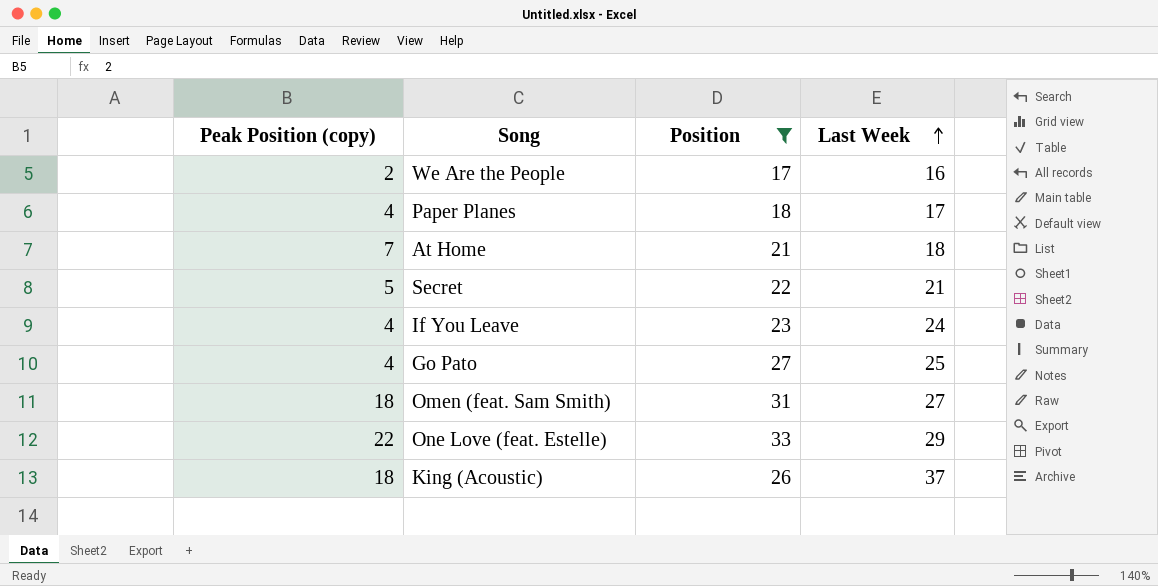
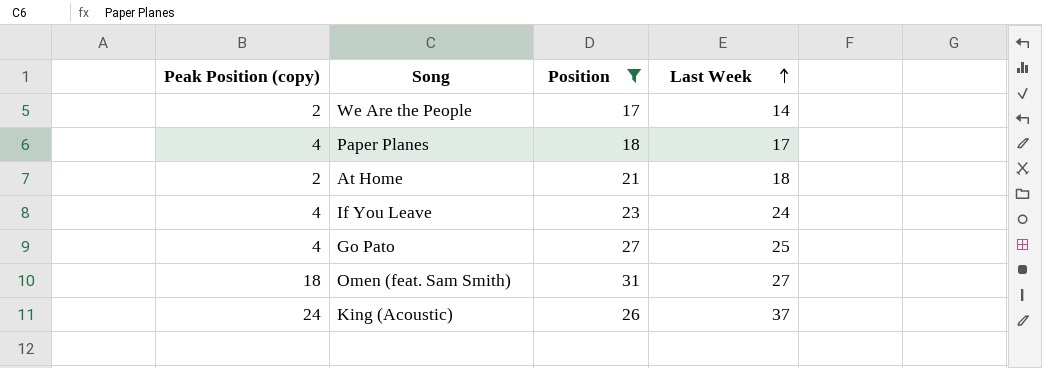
row Secret: 5 | 22 | 21 -> none
row One Love (feat. Estelle): 22 | 33 | 29 -> none
We Are the People | Last Week: 16 -> 14
At Home | Peak Position (copy): 7 -> 2
King (Acoustic) | Peak Position (copy): 18 -> 24

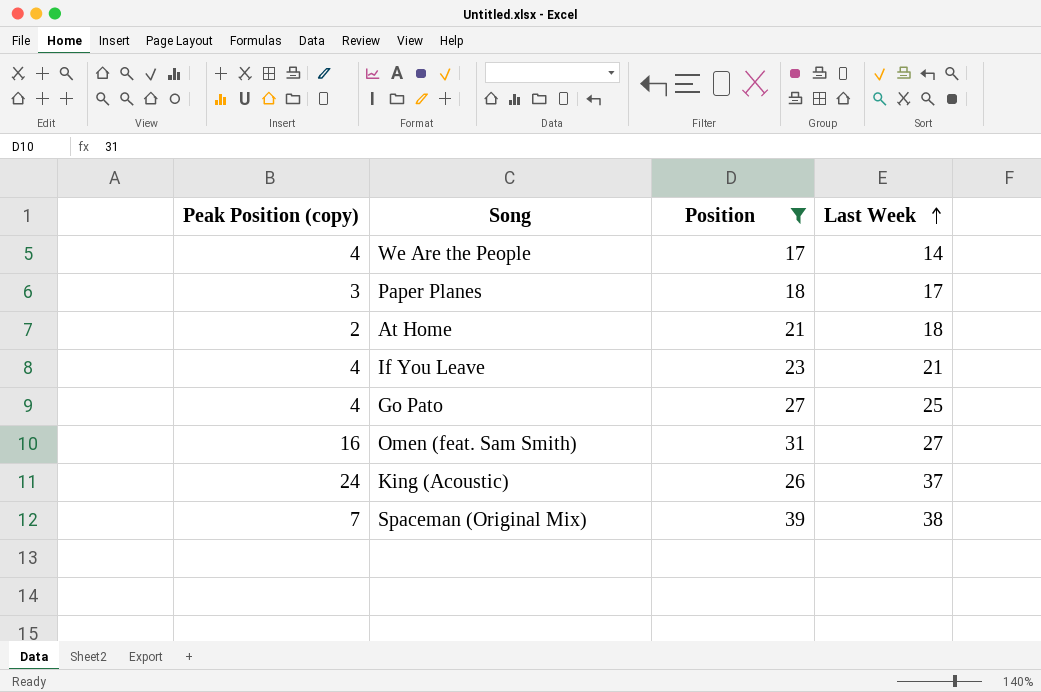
We Are the People | Peak Position (copy): 2 -> 4
Paper Planes | Peak Position (copy): 4 -> 3
If You Leave | Last Week: 24 -> 21
Omen (feat. Sam Smith) | Peak Position (copy): 18 -> 16
row Spaceman (Original Mix): none -> 7 | 39 | 38

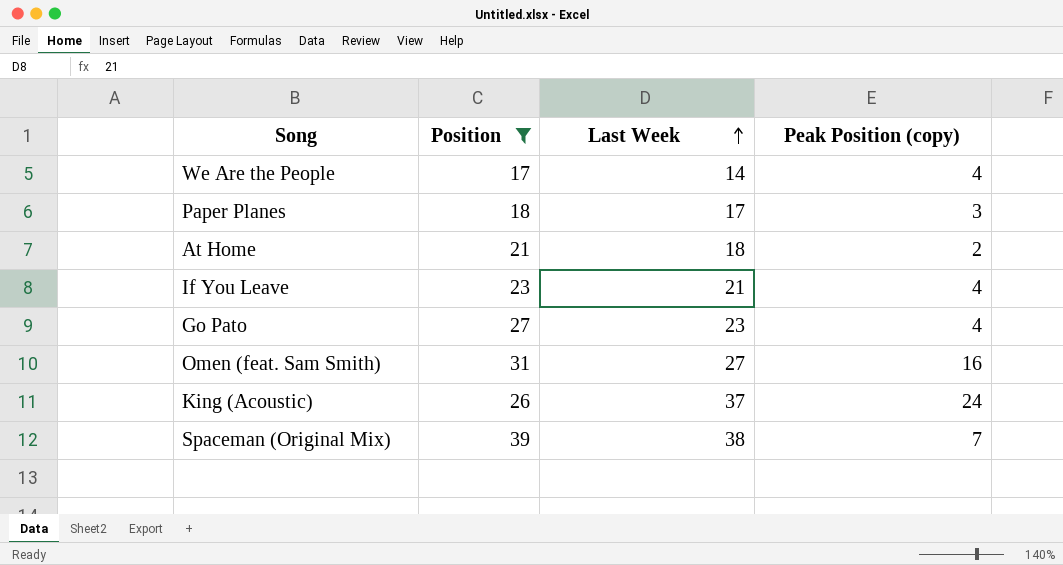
column Peak Position (copy) | position: 1 -> 4
Go Pato | Last Week: 25 -> 23

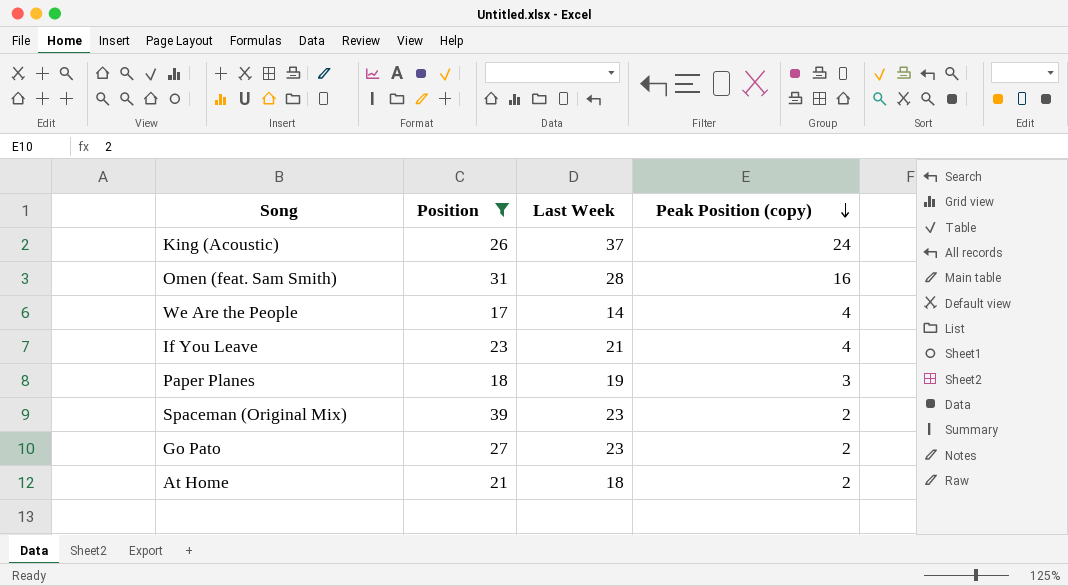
row order: Last Week ascending -> Peak Position (copy) descending
Omen (feat. Sam Smith) | Last Week: 27 -> 28
Paper Planes | Last Week: 17 -> 19
Spaceman (Original Mix) | Last Week: 38 -> 23
Spaceman (Original Mix) | Peak Position (copy): 7 -> 2
Go Pato | Peak Position (copy): 4 -> 2

